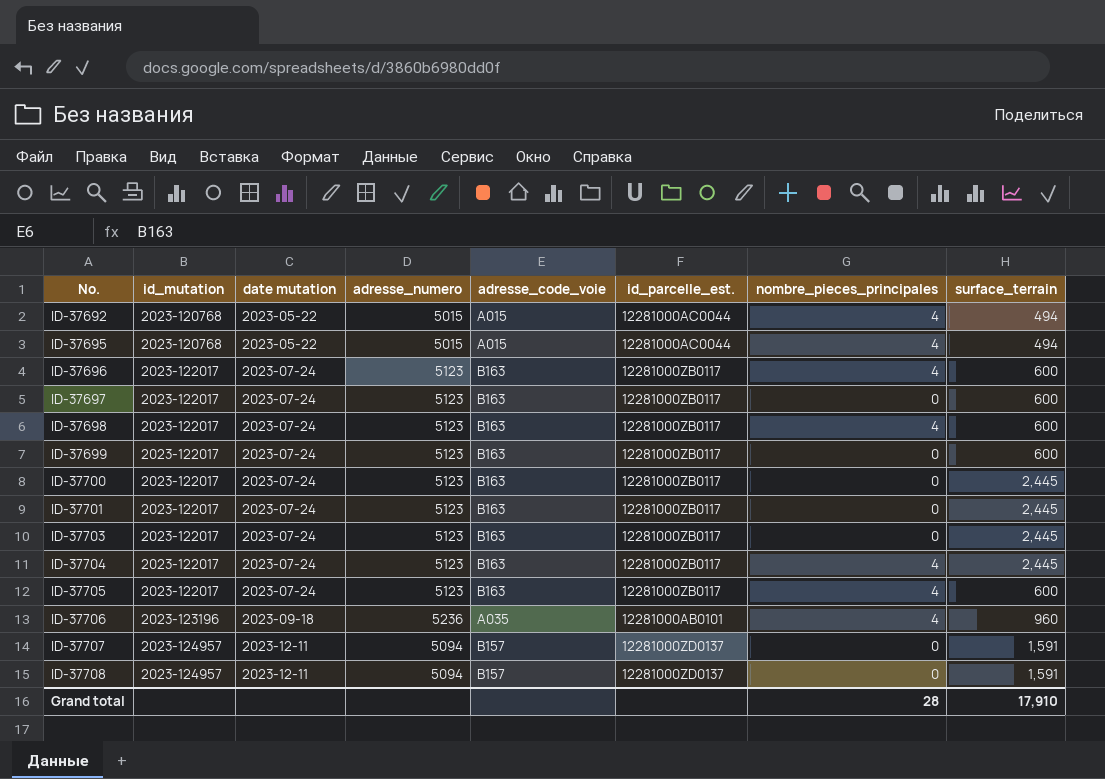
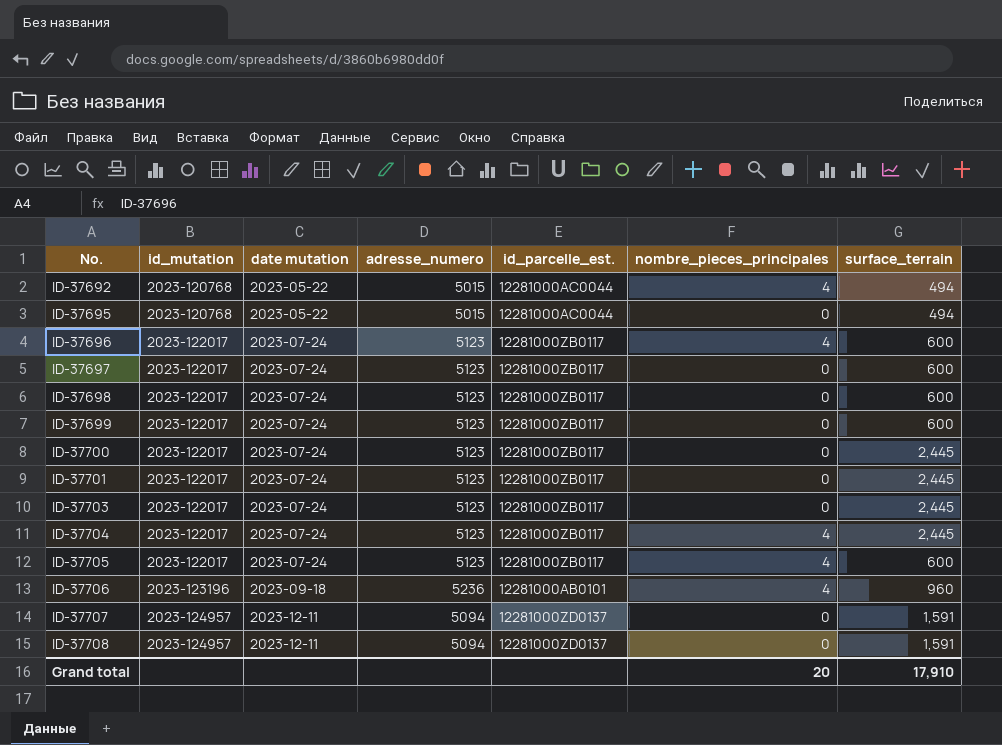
column adresse_code_voie | position: 5 -> none
ID-37695 | nombre_pieces_principales: 4 -> 0
ID-37698 | nombre_pieces_principales: 4 -> 0
Grand total | nombre_pieces_principales: 28 -> 20

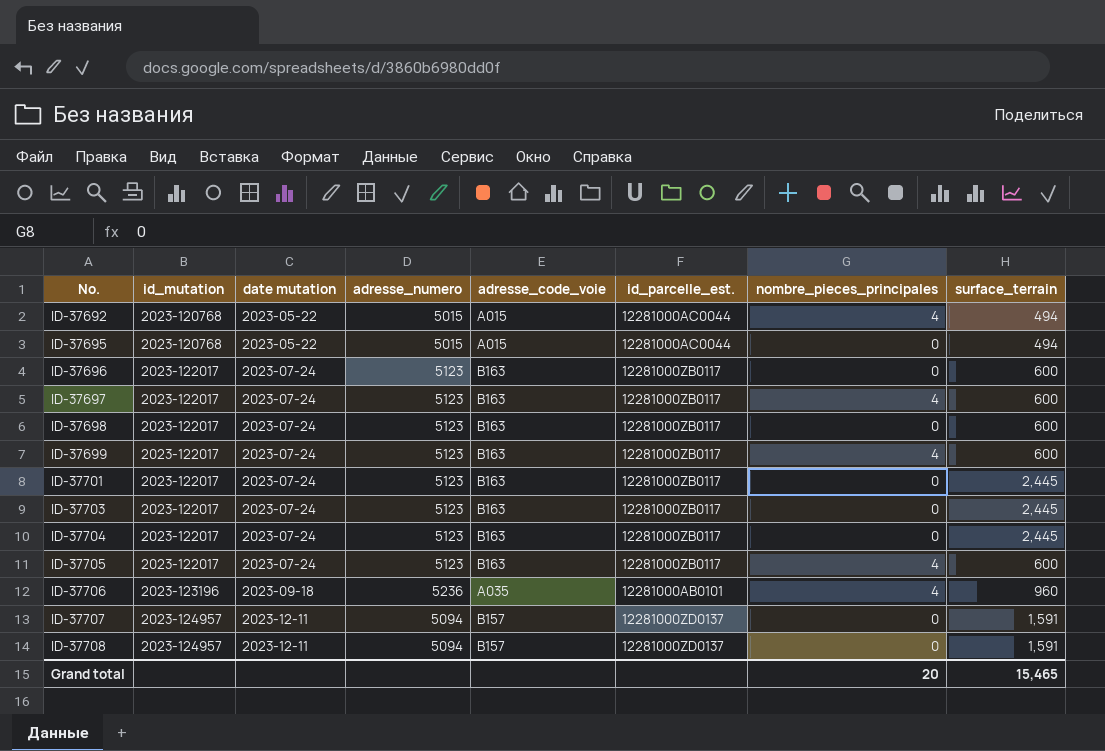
column adresse_code_voie | position: none -> 5
row ID-37700: 2023-122017 | 2023-07-24 | 5123 | 12281000ZB0117 | 0 | 2,445 -> none
ID-37696 | nombre_pieces_principales: 4 -> 0
ID-37697 | nombre_pieces_principales: 0 -> 4
ID-37699 | nombre_pieces_principales: 0 -> 4
ID-37704 | nombre_pieces_principales: 4 -> 0
Grand total | surface_terrain: 17,910 -> 15,465

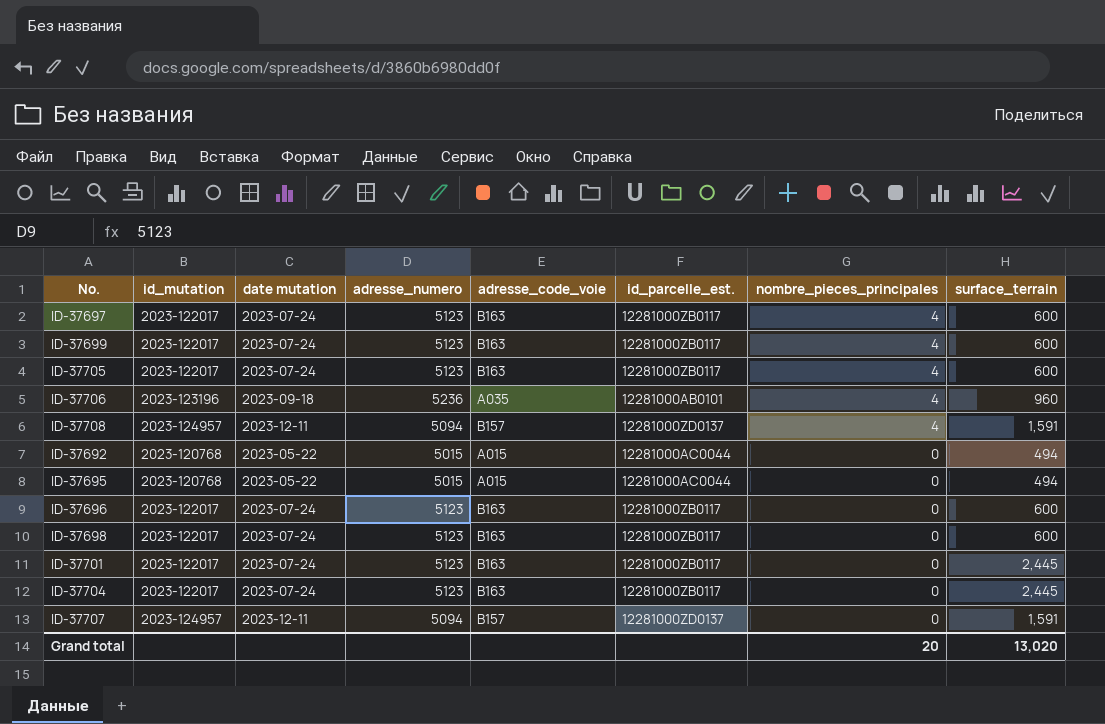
row order: No. ascending -> nombre_pieces_principales descending
row ID-37703: 2023-122017 | 2023-07-24 | 5123 | B163 | 12281000ZB0117 | 0 | 2,445 -> none
ID-37708 | nombre_pieces_principales: 0 -> 4
ID-37692 | nombre_pieces_principales: 4 -> 0
Grand total | surface_terrain: 15,465 -> 13,020

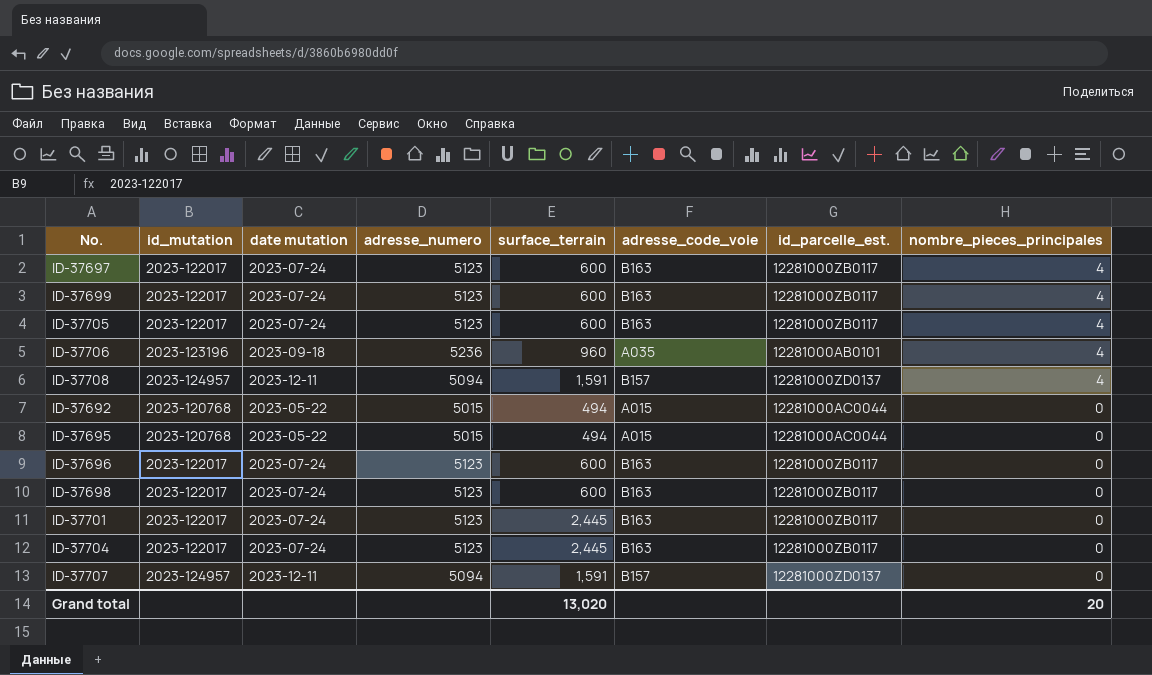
column surface_terrain | position: 8 -> 5

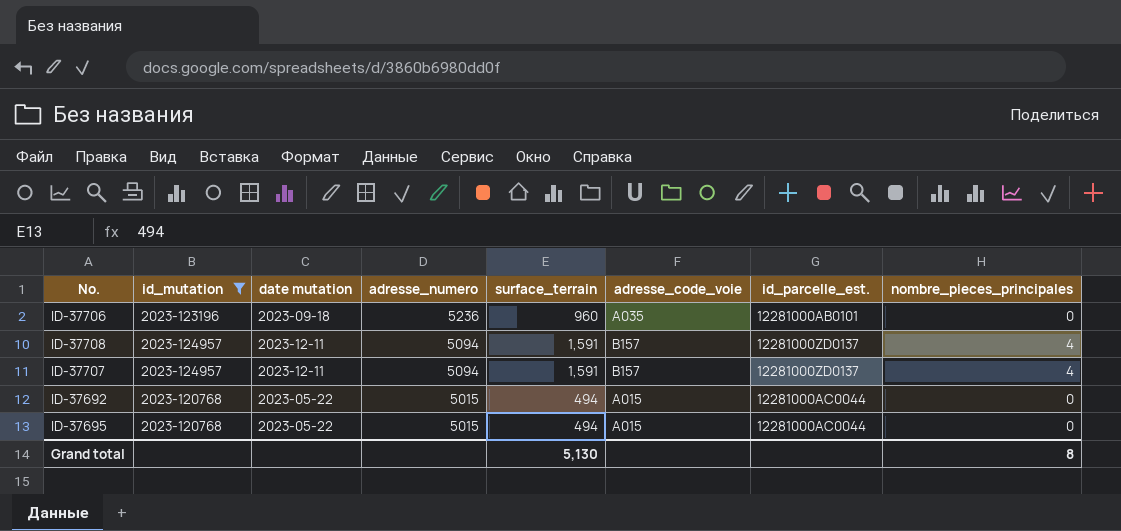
filter: none -> id_mutation != 2023-122017
row order: nombre_pieces_principales descending -> adresse_numero descending
ID-37706 | nombre_pieces_principales: 4 -> 0
ID-37707 | nombre_pieces_principales: 0 -> 4
Grand total | surface_terrain: 13,020 -> 5,130
Grand total | nombre_pieces_principales: 20 -> 8

